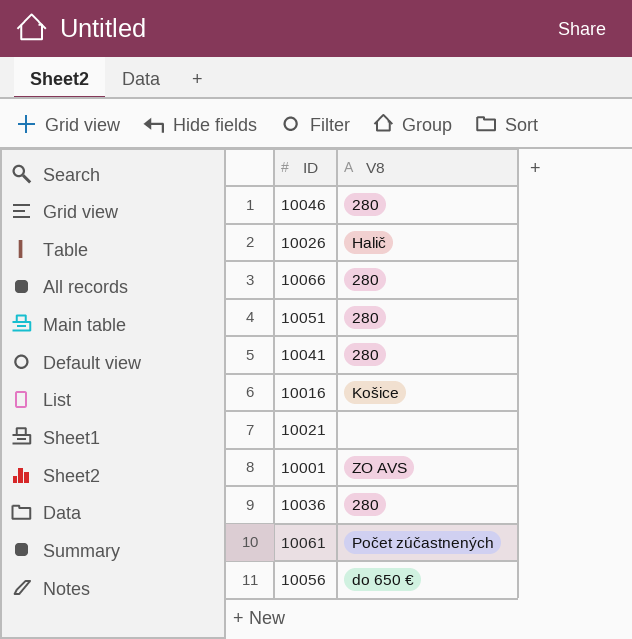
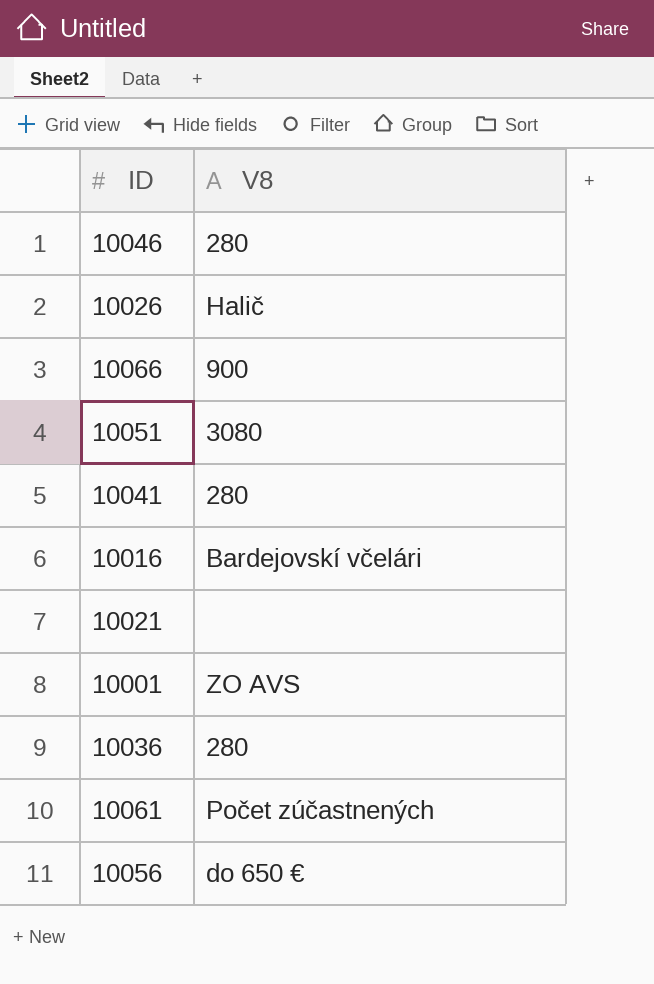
10066 | V8: 280 -> 900
10051 | V8: 280 -> 3080
10016 | V8: Košice -> Bardejovskí včelári

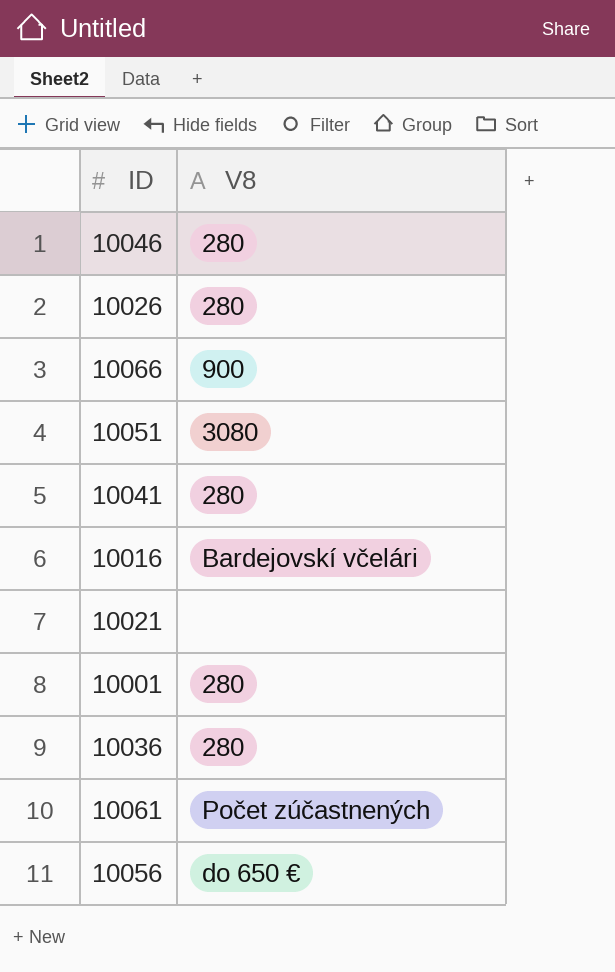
10026 | V8: Halič -> 280
10001 | V8: ZO AVS -> 280

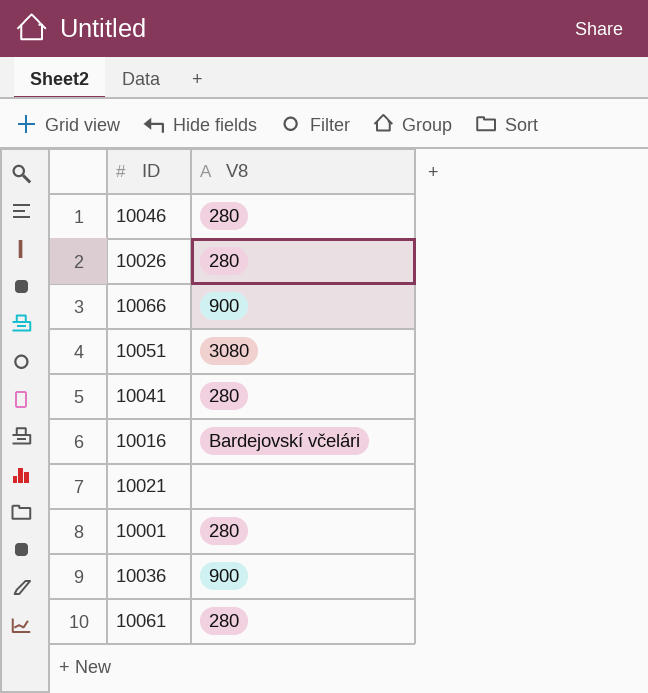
row 10056: do 650 € -> none
10036 | V8: 280 -> 900
10061 | V8: Počet zúčastnených -> 280

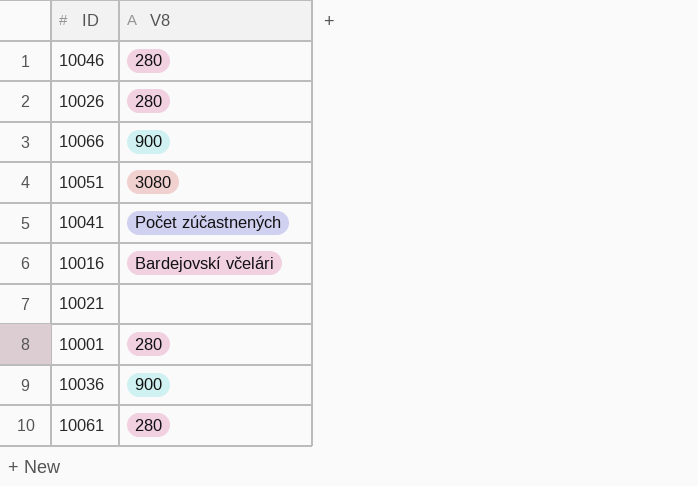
10041 | V8: 280 -> Počet zúčastnených

